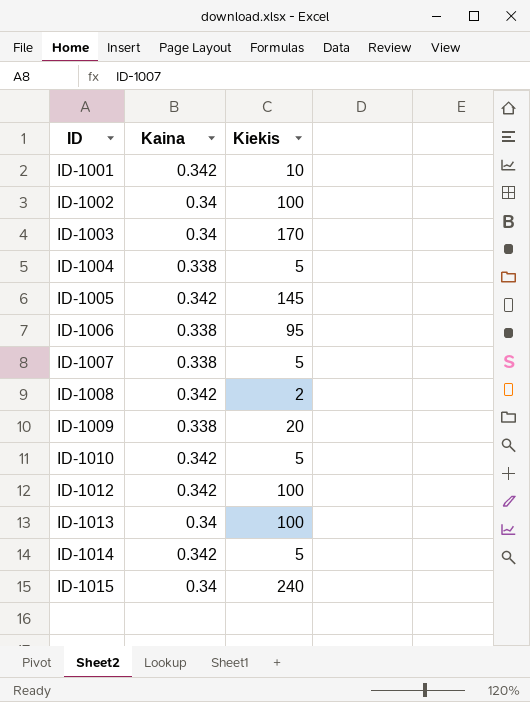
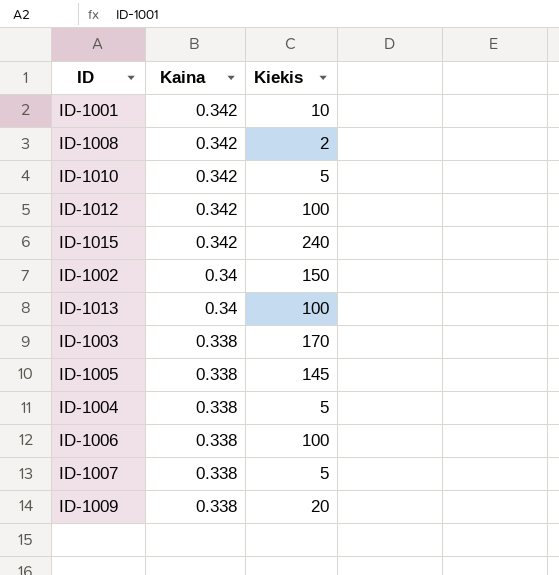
row order: ID ascending -> Kaina descending
row ID-1014: 0.342 | 5 -> none
ID-1015 | Kaina: 0.34 -> 0.342
ID-1002 | Kiekis: 100 -> 150
ID-1003 | Kaina: 0.34 -> 0.338
ID-1005 | Kaina: 0.342 -> 0.338
ID-1006 | Kiekis: 95 -> 100

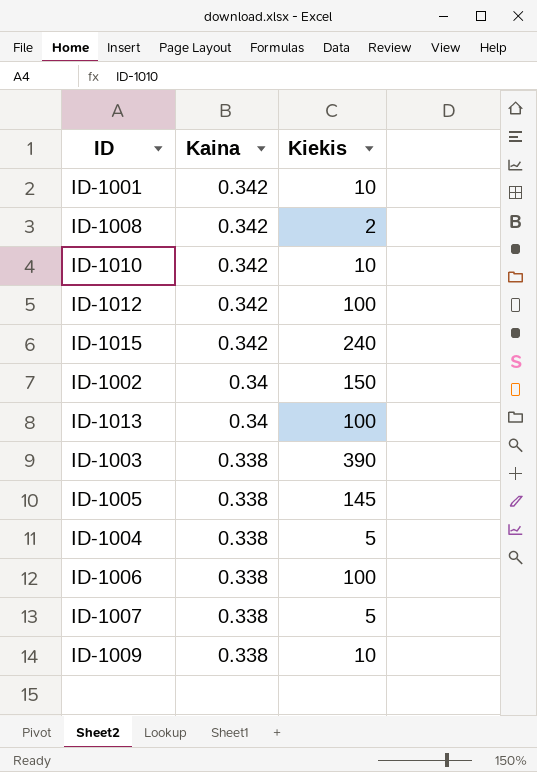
ID-1010 | Kiekis: 5 -> 10
ID-1003 | Kiekis: 170 -> 390
ID-1009 | Kiekis: 20 -> 10

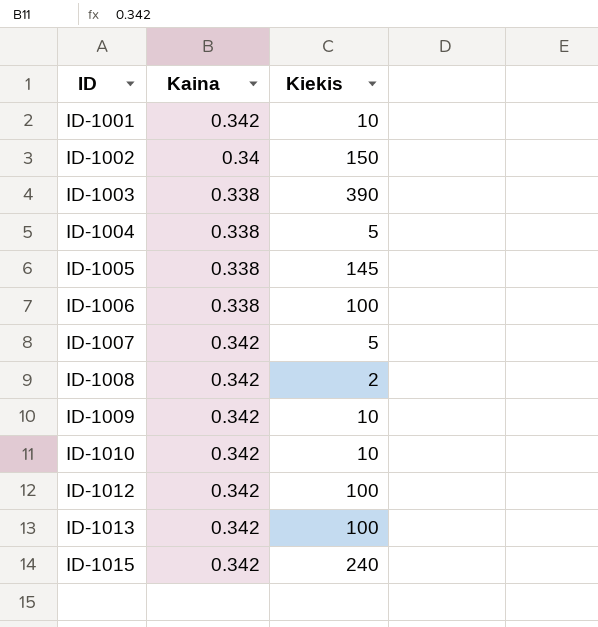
row order: Kaina descending -> ID ascending
ID-1007 | Kaina: 0.338 -> 0.342
ID-1009 | Kaina: 0.338 -> 0.342
ID-1013 | Kaina: 0.34 -> 0.342

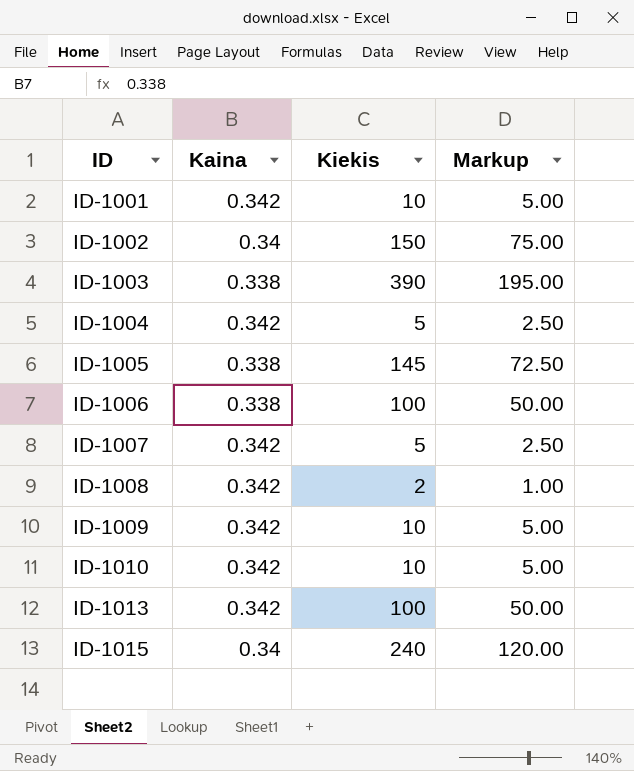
column Markup | formula: none -> [Kiekis] * 0.5
row ID-1012: 0.342 | 100 -> none
ID-1004 | Kaina: 0.338 -> 0.342
ID-1015 | Kaina: 0.342 -> 0.34

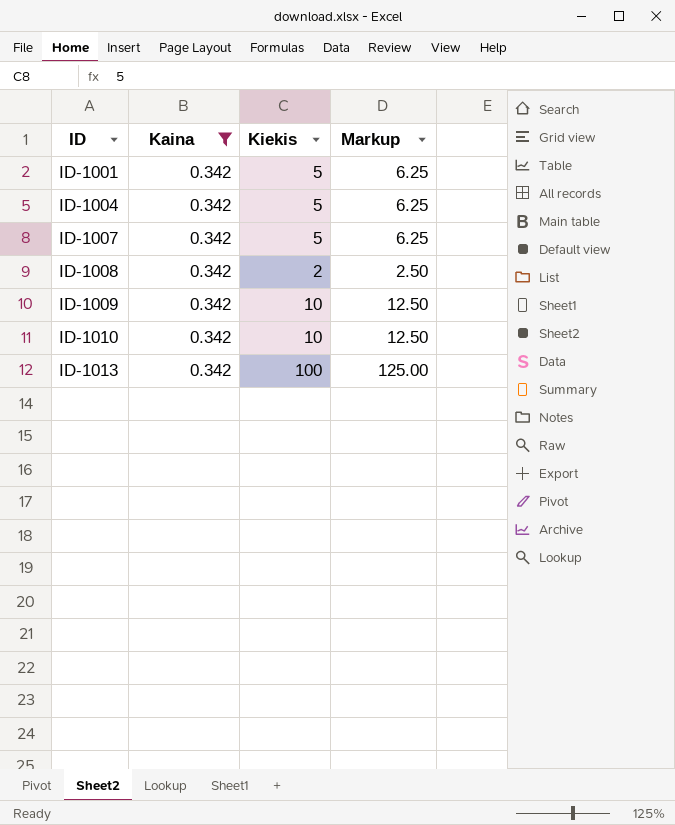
filter: none -> Kaina = 0.342
column Markup | formula: [Kiekis] * 0.5 -> [Kiekis] * 1.25
ID-1001 | Kiekis: 10 -> 5

